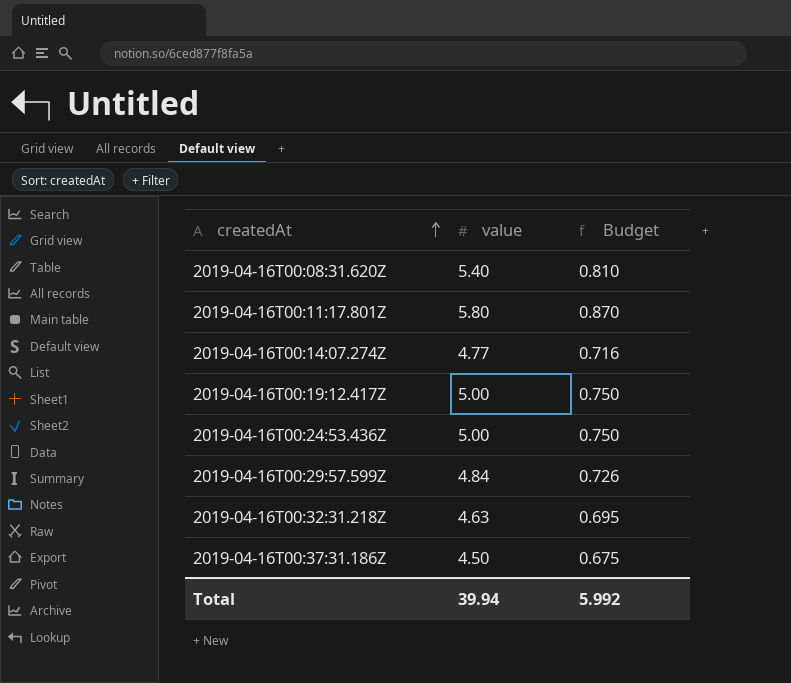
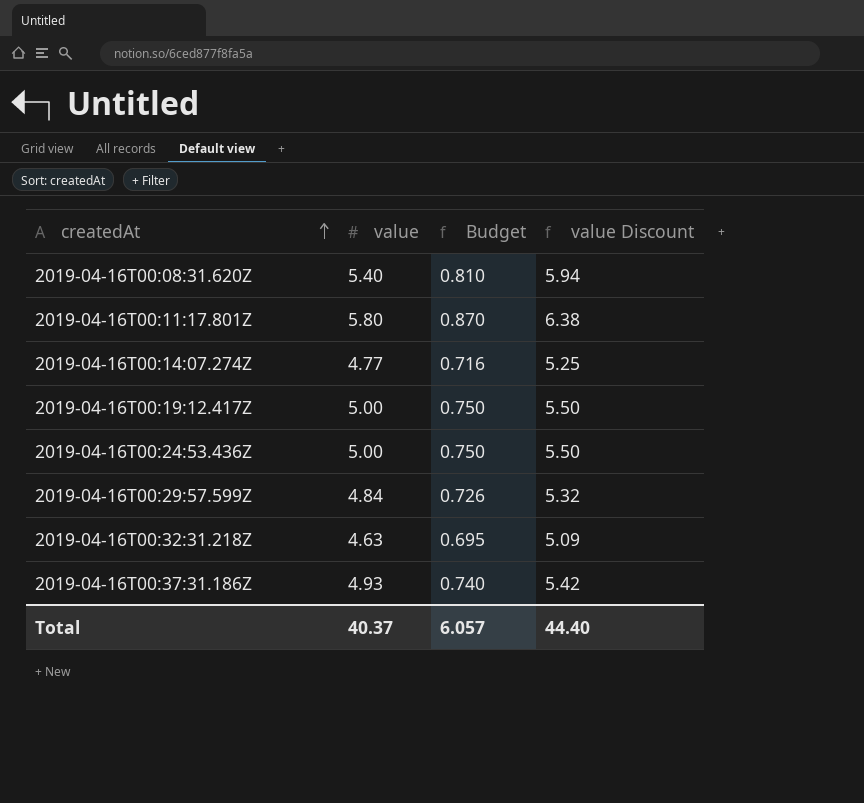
column value Discount | formula: none -> [value] * 1.1
2019-04-16T00:37:31.186Z | value: 4.50 -> 4.93
2019-04-16T00:37:31.186Z | Budget: 0.675 -> 0.740
Total | value: 39.94 -> 40.37
Total | Budget: 5.992 -> 6.057

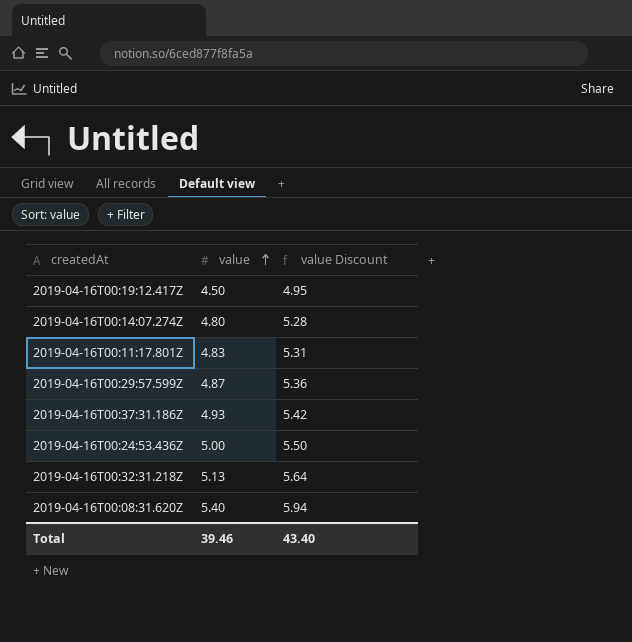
row order: createdAt ascending -> value ascending
column Budget | formula: [value] * 0.15 -> none
2019-04-16T00:19:12.417Z | value: 5.00 -> 4.50
2019-04-16T00:19:12.417Z | value Discount: 5.50 -> 4.95
2019-04-16T00:14:07.274Z | value: 4.77 -> 4.80
2019-04-16T00:14:07.274Z | value Discount: 5.25 -> 5.28
2019-04-16T00:11:17.801Z | value: 5.80 -> 4.83
2019-04-16T00:11:17.801Z | value Discount: 6.38 -> 5.31
2019-04-16T00:29:57.599Z | value: 4.84 -> 4.87
2019-04-16T00:29:57.599Z | value Discount: 5.32 -> 5.36
2019-04-16T00:32:31.218Z | value: 4.63 -> 5.13
2019-04-16T00:32:31.218Z | value Discount: 5.09 -> 5.64
Total | value: 40.37 -> 39.46
Total | value Discount: 44.40 -> 43.40

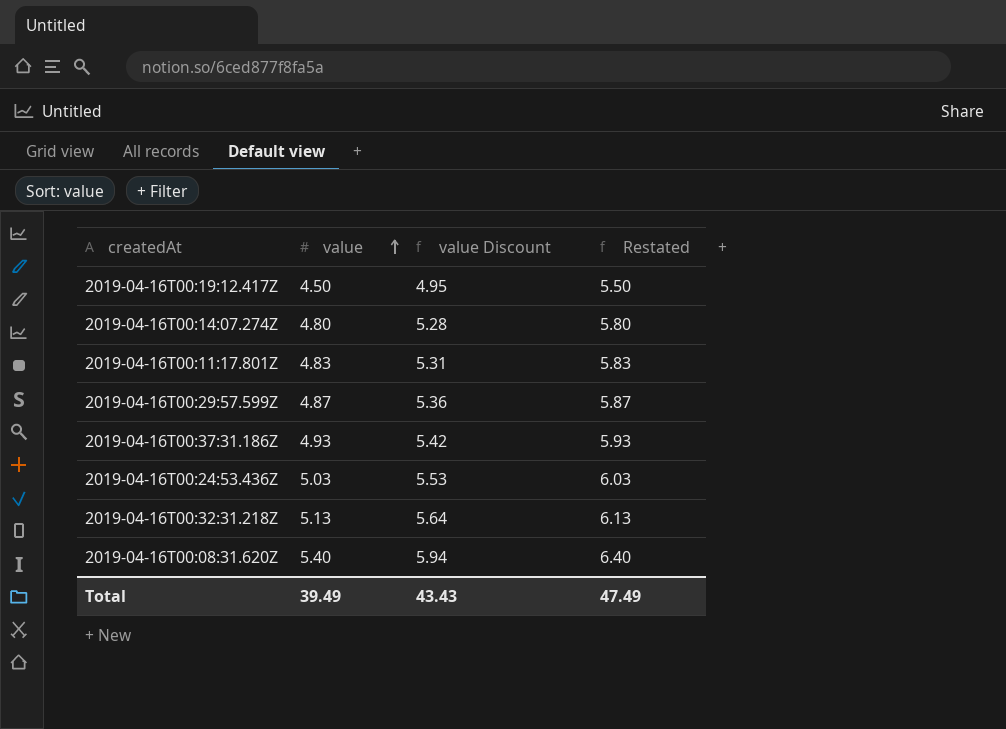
column Restated | formula: none -> [value] + 1
2019-04-16T00:24:53.436Z | value: 5.00 -> 5.03
2019-04-16T00:24:53.436Z | value Discount: 5.50 -> 5.53
Total | value: 39.46 -> 39.49
Total | value Discount: 43.40 -> 43.43

